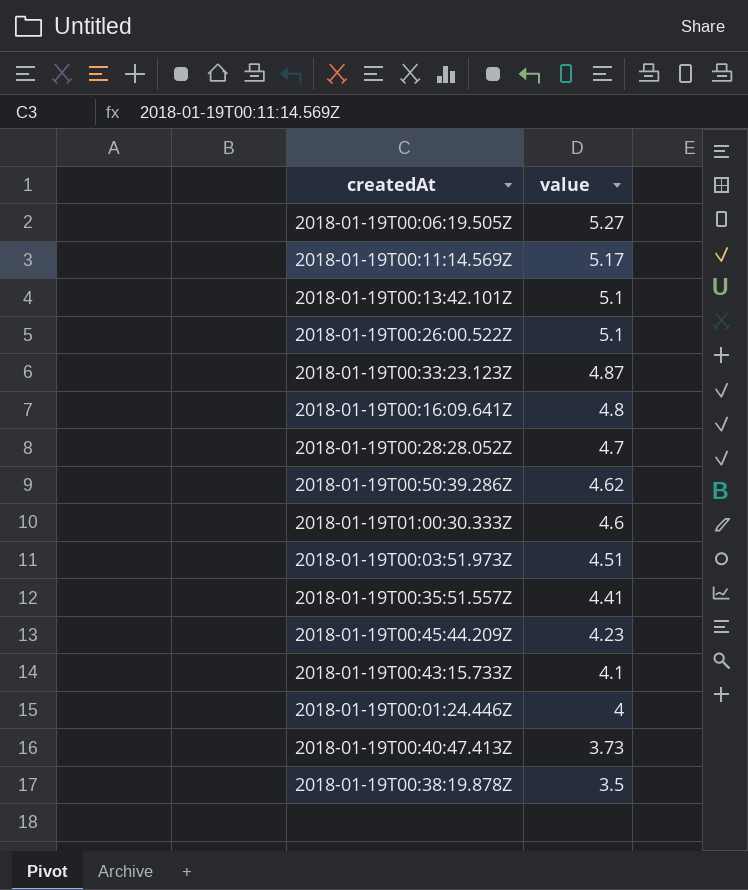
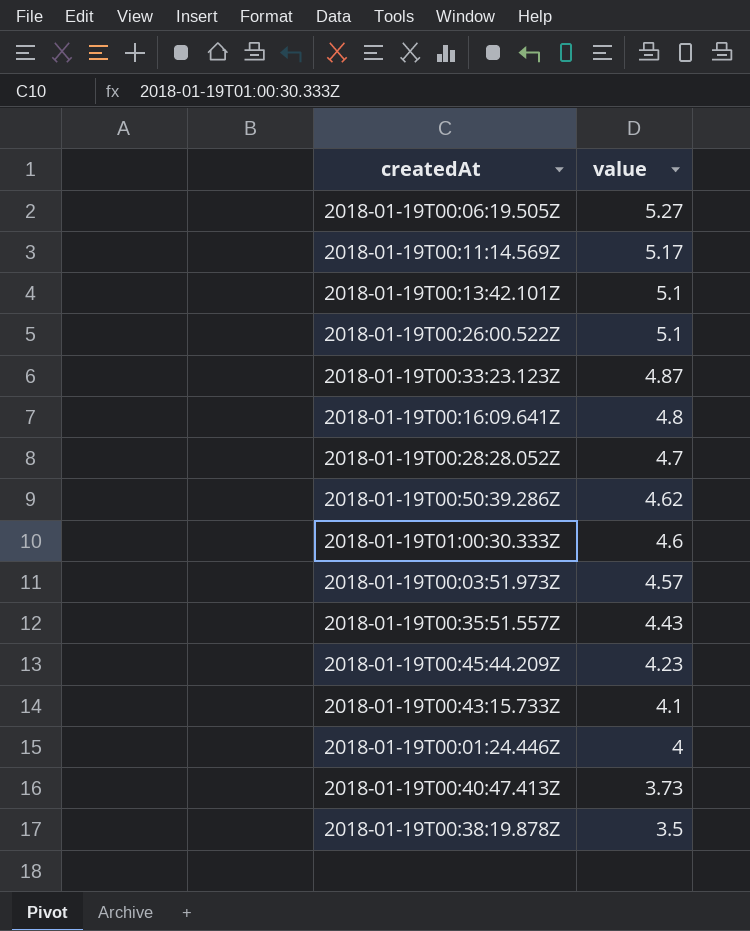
2018-01-19T00:03:51.973Z | value: 4.51 -> 4.57
2018-01-19T00:35:51.557Z | value: 4.41 -> 4.43

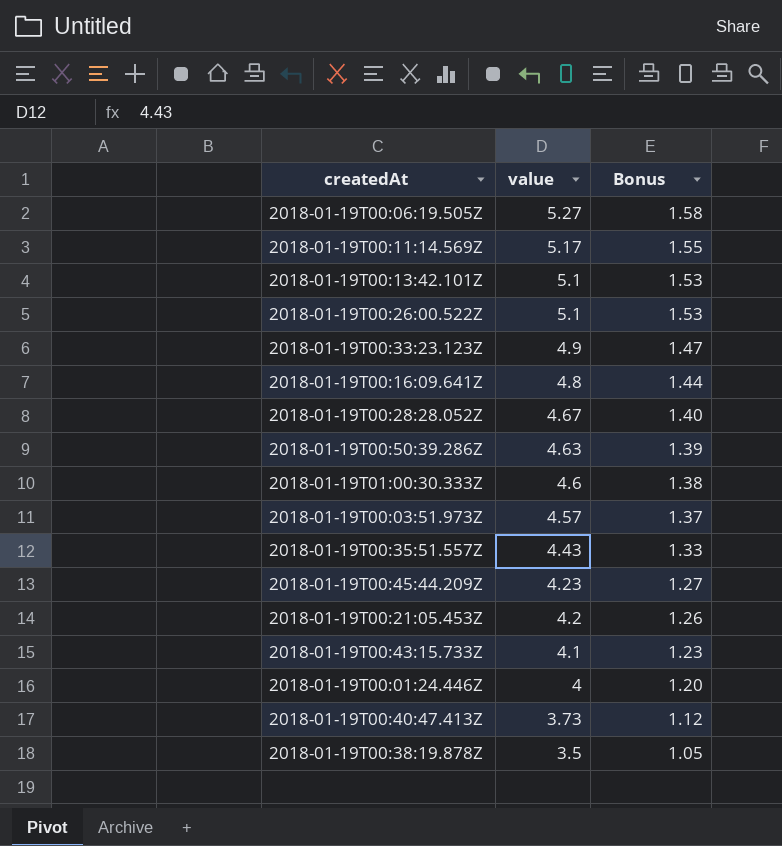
column Bonus | formula: none -> [value] * 0.3
2018-01-19T00:33:23.123Z | value: 4.87 -> 4.9
2018-01-19T00:28:28.052Z | value: 4.7 -> 4.67
2018-01-19T00:50:39.286Z | value: 4.62 -> 4.63
row 2018-01-19T00:21:05.453Z: none -> 4.2 | 1.26

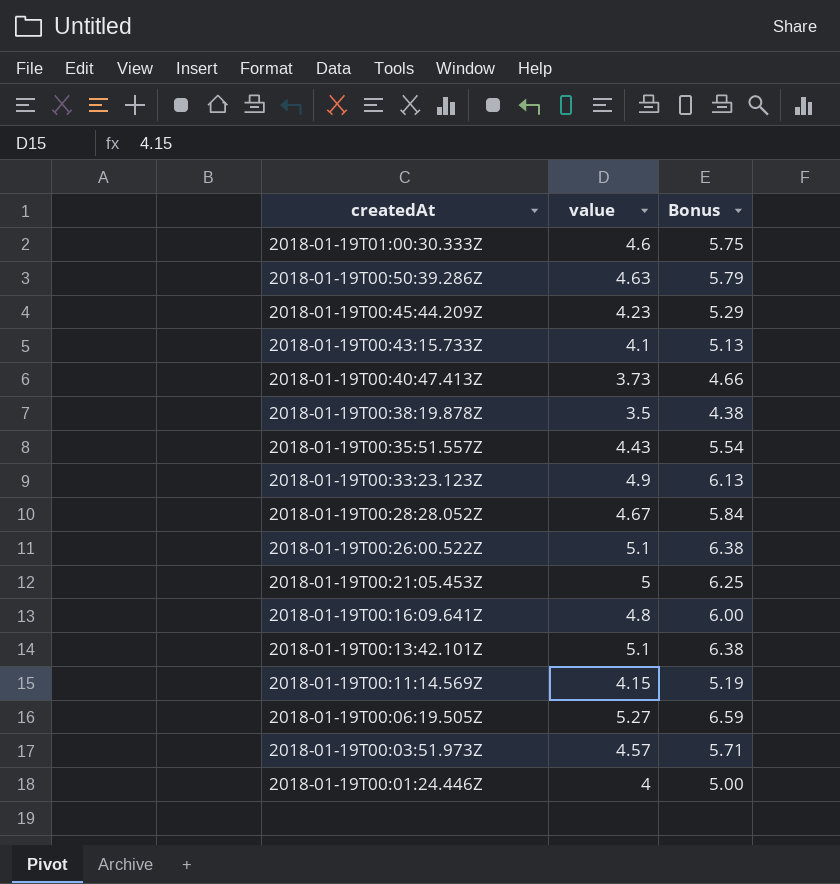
row order: value descending -> createdAt descending
column Bonus | formula: [value] * 0.3 -> [value] * 1.25
2018-01-19T00:21:05.453Z | value: 4.2 -> 5
2018-01-19T00:11:14.569Z | value: 5.17 -> 4.15

